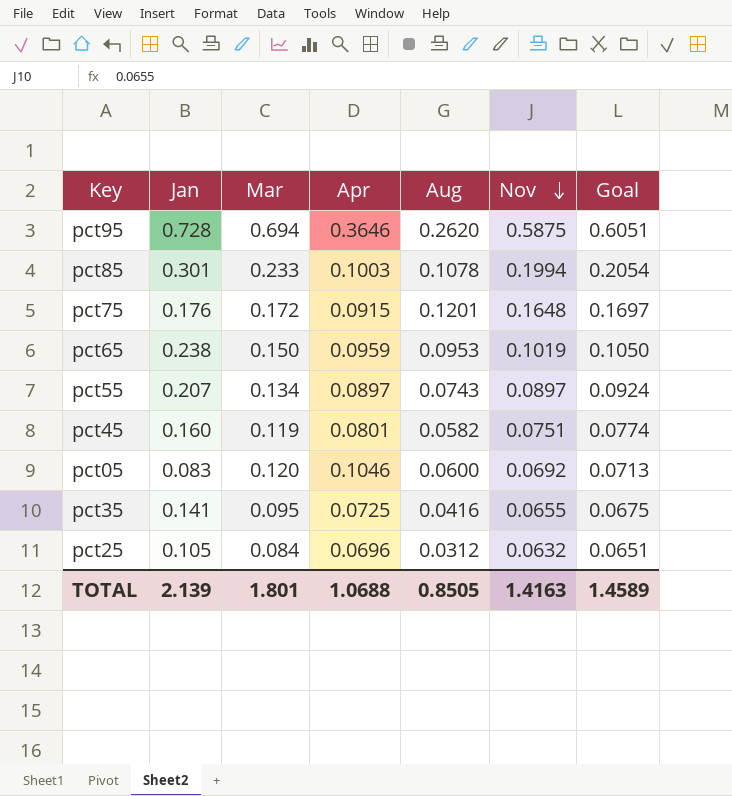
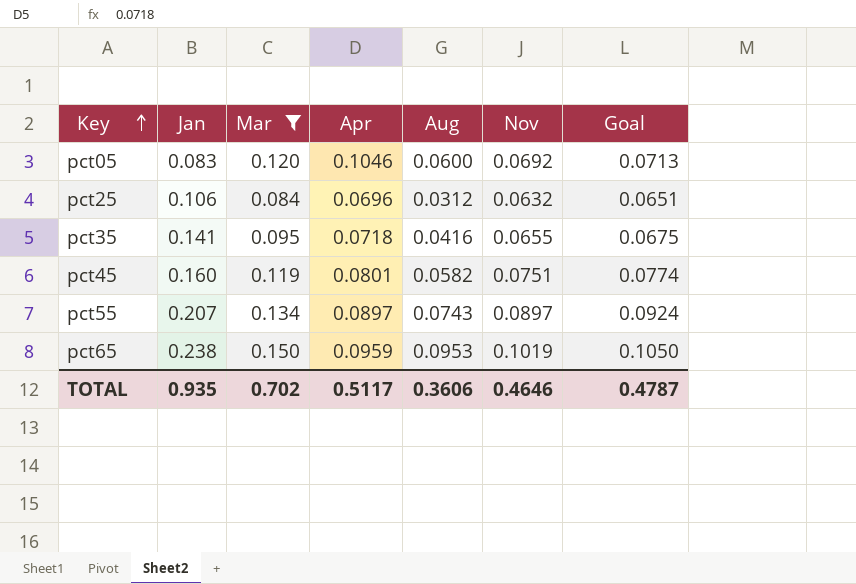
filter: none -> Mar <= 0.150
row order: Nov descending -> Key ascending
pct25 | Jan: 0.105 -> 0.106
pct35 | Apr: 0.0725 -> 0.0718
TOTAL | Jan: 2.139 -> 0.935
TOTAL | Mar: 1.801 -> 0.702
TOTAL | Apr: 1.0688 -> 0.5117
TOTAL | Aug: 0.8505 -> 0.3606
TOTAL | Nov: 1.4163 -> 0.4646
TOTAL | Goal: 1.4589 -> 0.4787

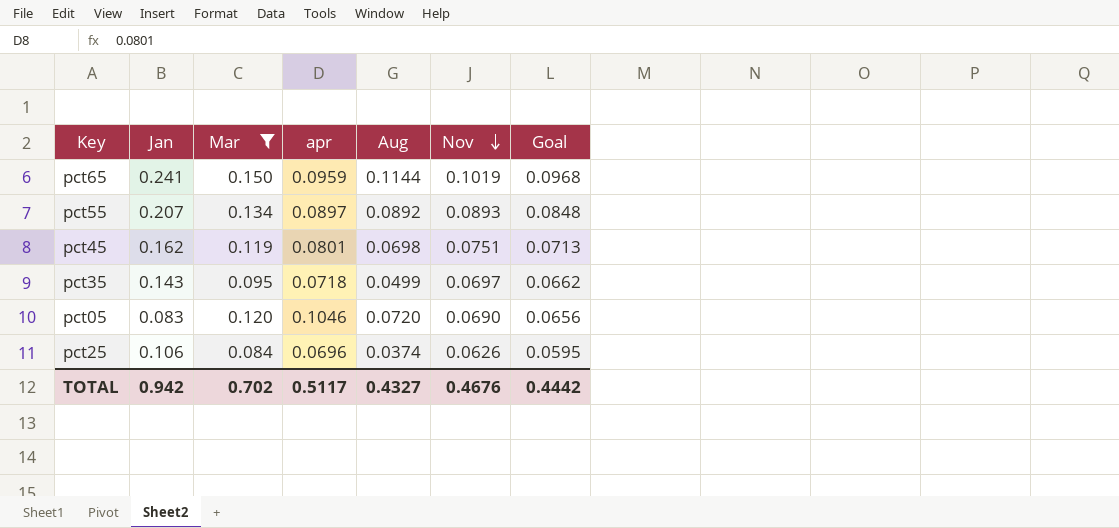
row order: Key ascending -> Nov descending
column name: Apr -> apr
column Goal | formula: [Nov] * 1.03 -> [Nov] * 0.95
pct65 | Jan: 0.238 -> 0.241
pct65 | Aug: 0.0953 -> 0.1144
pct55 | Aug: 0.0743 -> 0.0892
pct55 | Nov: 0.0897 -> 0.0893
pct45 | Jan: 0.160 -> 0.162
pct45 | Aug: 0.0582 -> 0.0698
pct35 | Jan: 0.141 -> 0.143
pct35 | Aug: 0.0416 -> 0.0499
pct35 | Nov: 0.0655 -> 0.0697
pct05 | Aug: 0.0600 -> 0.0720
pct05 | Nov: 0.0692 -> 0.0690
pct25 | Aug: 0.0312 -> 0.0374
pct25 | Nov: 0.0632 -> 0.0626
TOTAL | Jan: 0.935 -> 0.942
TOTAL | Aug: 0.3606 -> 0.4327
TOTAL | Nov: 0.4646 -> 0.4676
TOTAL | Goal: 0.4787 -> 0.4442

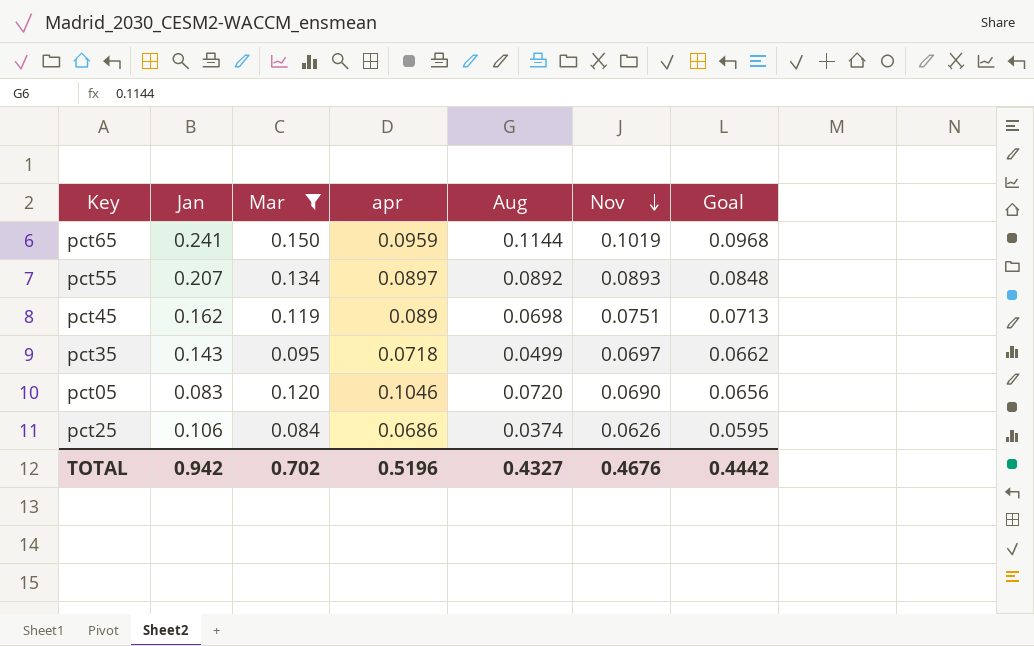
pct45 | apr: 0.0801 -> 0.089
pct25 | apr: 0.0696 -> 0.0686
TOTAL | apr: 0.5117 -> 0.5196

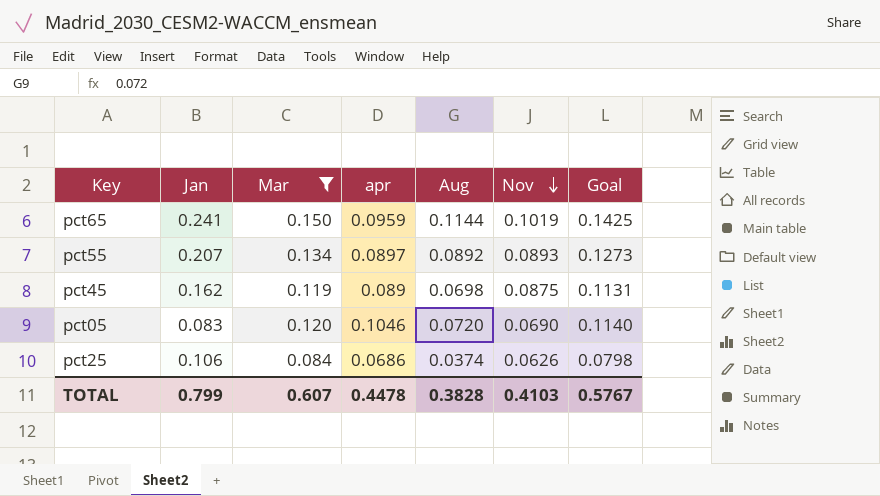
column Goal | formula: [Nov] * 0.95 -> [Mar] * 0.95
row pct35: 0.143 | 0.095 | 0.0718 | 0.0499 | 0.0697 | 0.0662 -> none
pct45 | Nov: 0.0751 -> 0.0875
TOTAL | Jan: 0.942 -> 0.799
TOTAL | Mar: 0.702 -> 0.607
TOTAL | apr: 0.5196 -> 0.4478
TOTAL | Aug: 0.4327 -> 0.3828
TOTAL | Nov: 0.4676 -> 0.4103
TOTAL | Goal: 0.4442 -> 0.5767

